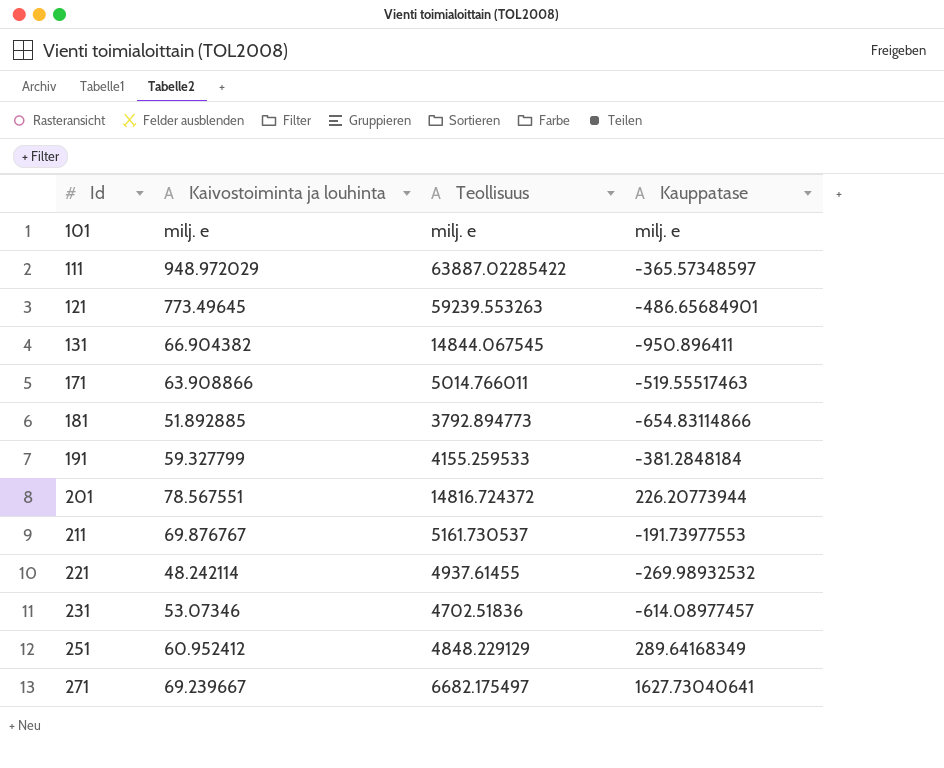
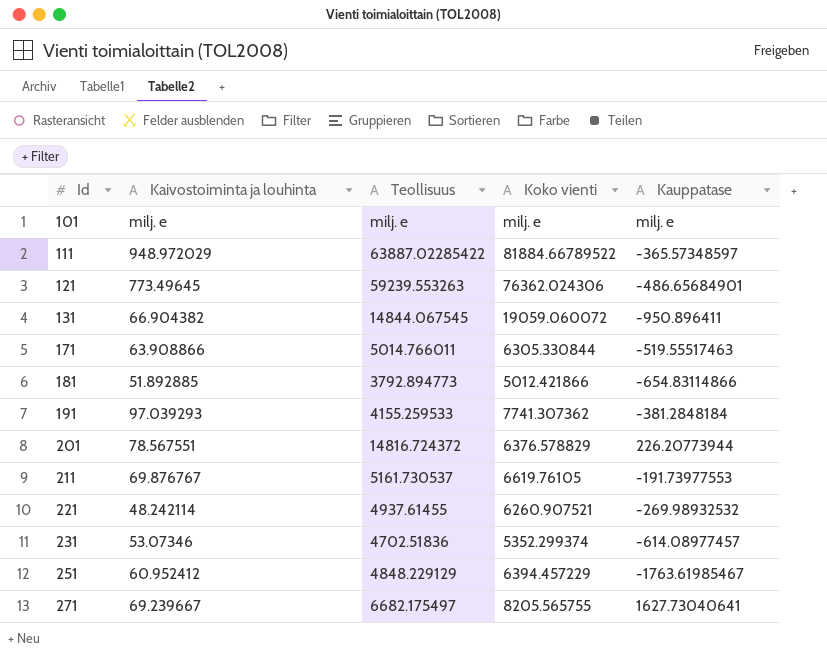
column Koko vienti | position: none -> 4
191 | Kaivostoiminta ja louhinta: 59.327799 -> 97.039293
251 | Kauppatase: 289.64168349 -> -1763.61985467

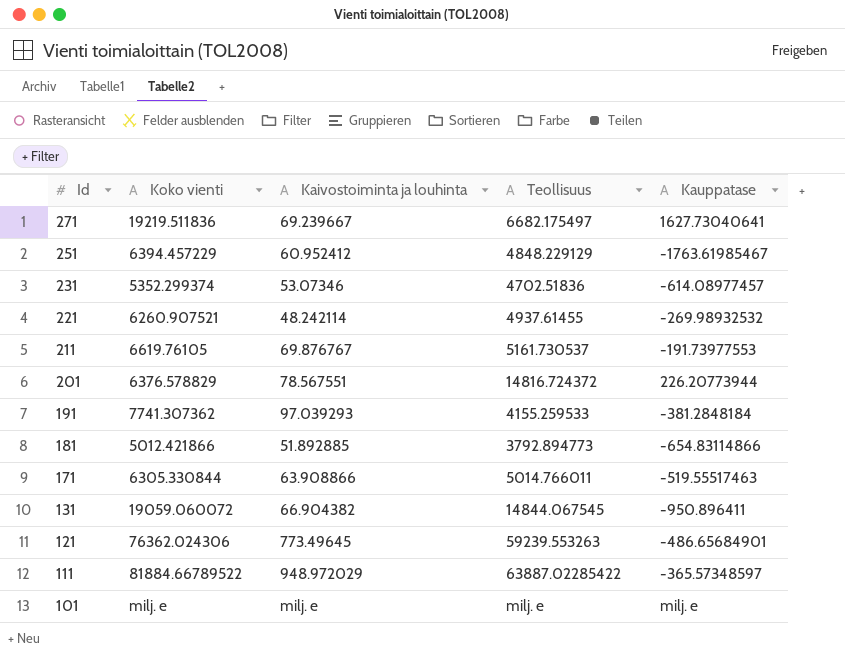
row order: Id ascending -> Id descending
column Koko vienti | position: 4 -> 2
271 | Koko vienti: 8205.565755 -> 19219.511836

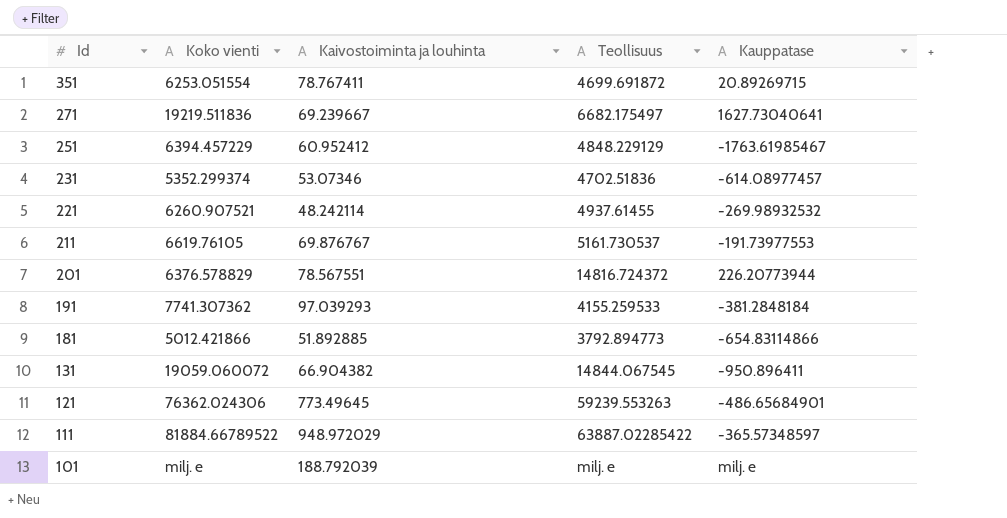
row 171: 6305.330844 | 63.908866 | 5014.766011 | -519.55517463 -> none
row 351: none -> 6253.051554 | 78.767411 | 4699.691872 | 20.89269715
101 | Kaivostoiminta ja louhinta: milj. e -> 188.792039

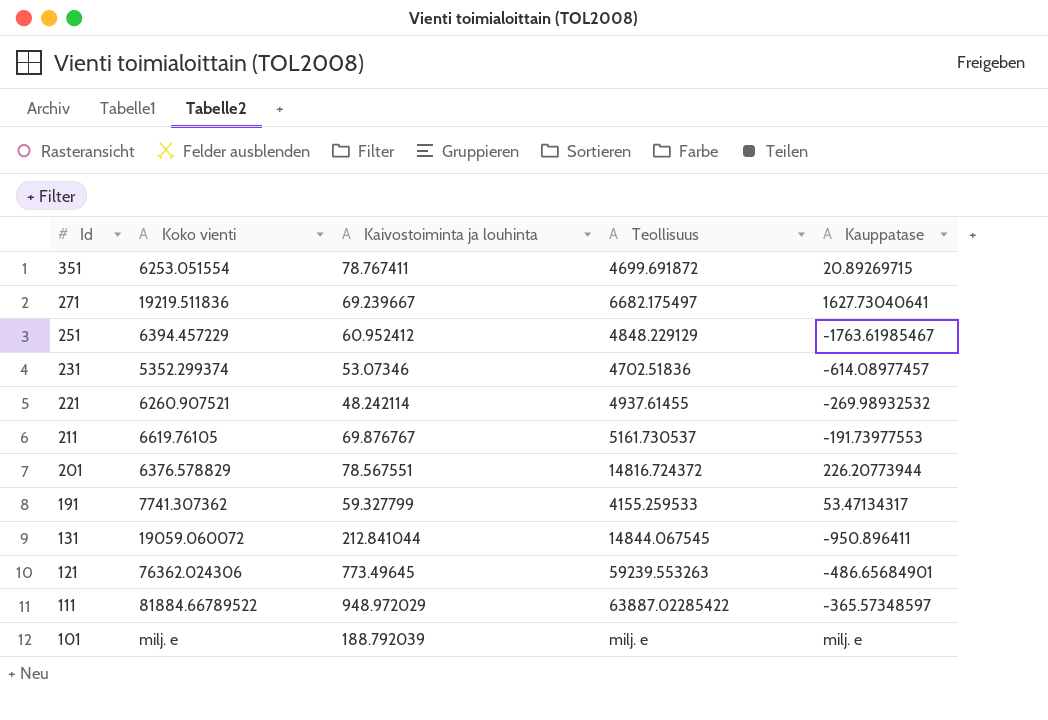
row 181: 5012.421866 | 51.892885 | 3792.894773 | -654.83114866 -> none
191 | Kaivostoiminta ja louhinta: 97.039293 -> 59.327799
191 | Kauppatase: -381.2848184 -> 53.47134317
131 | Kaivostoiminta ja louhinta: 66.904382 -> 212.841044

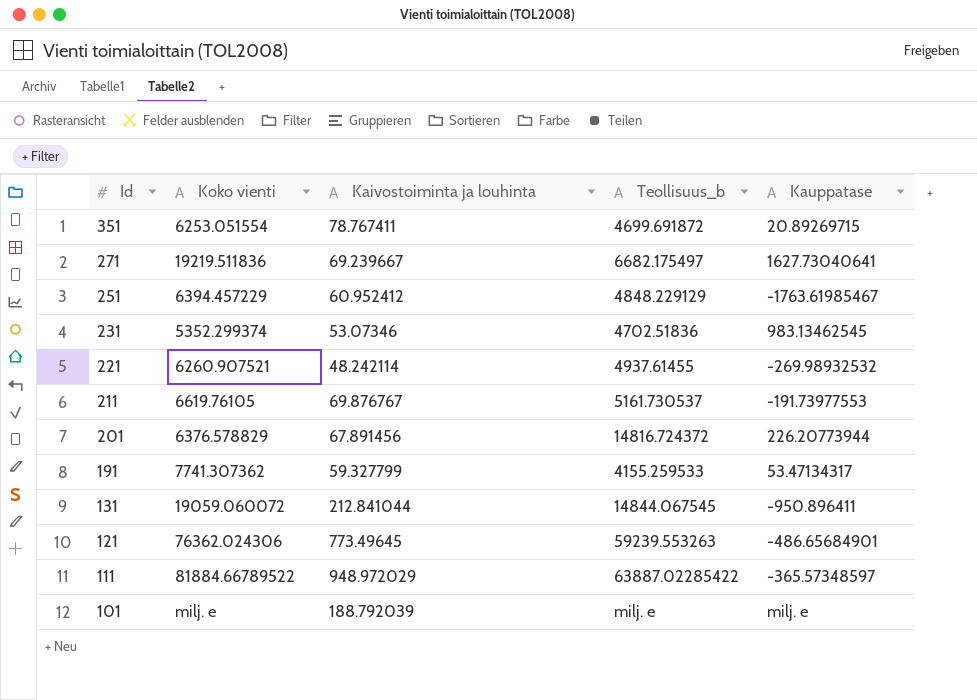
column name: Teollisuus -> Teollisuus_b
231 | Kauppatase: -614.08977457 -> 983.13462545
201 | Kaivostoiminta ja louhinta: 78.567551 -> 67.891456

